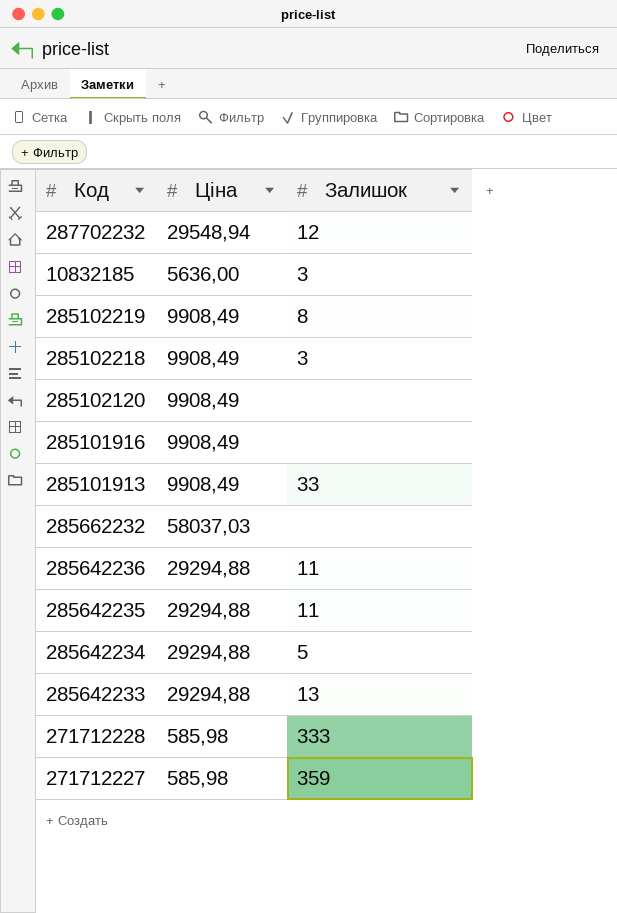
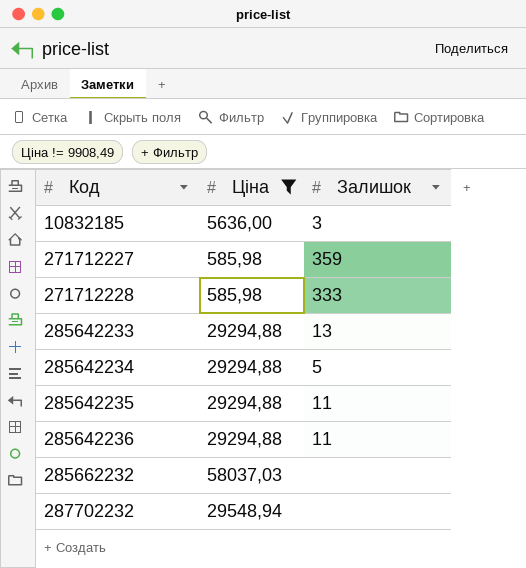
filter: none -> Ціна != 9908,49
row order: none -> Код ascending
287702232 | Залишок: 12 -> none

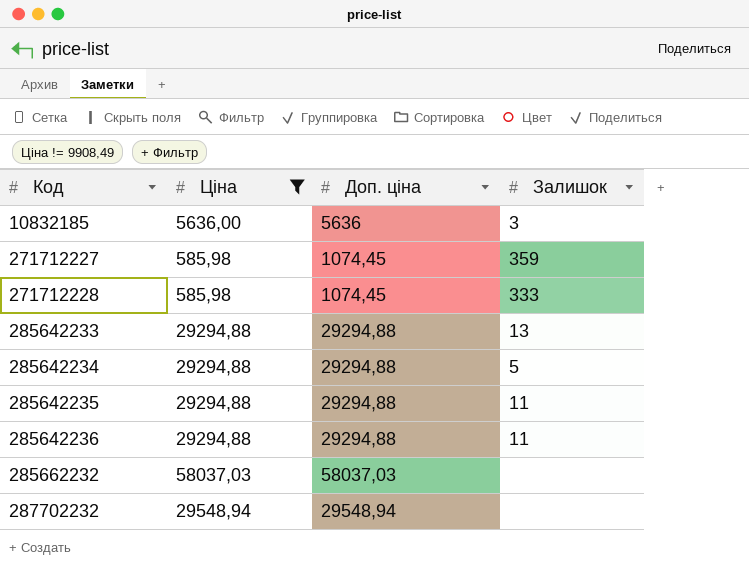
column Доп. ціна | position: none -> 3

